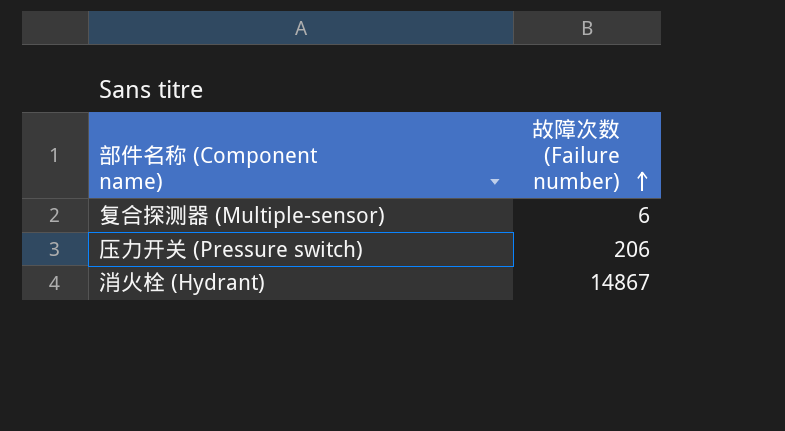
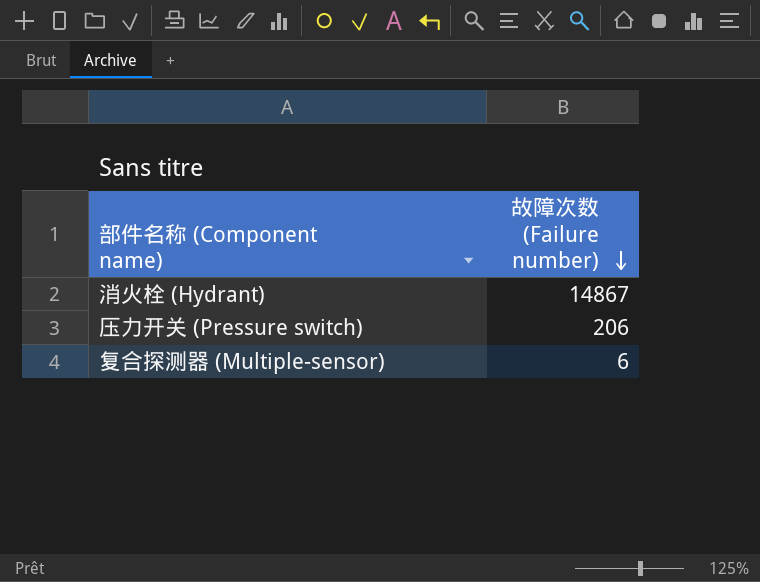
row order: 故障次数 (Failure number) ascending -> 故障次数 (Failure number) descending

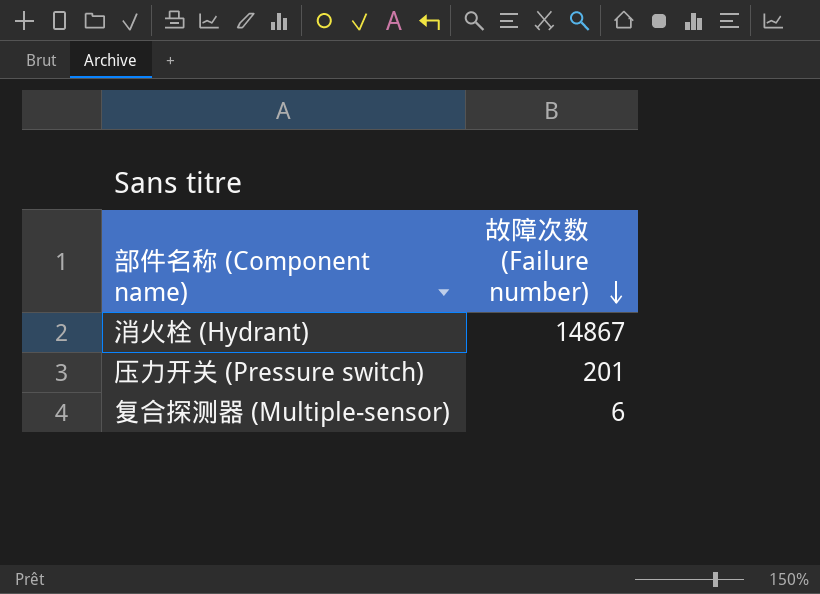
压力开关 (Pressure switch) | 故障次数 (Failure number): 206 -> 201

